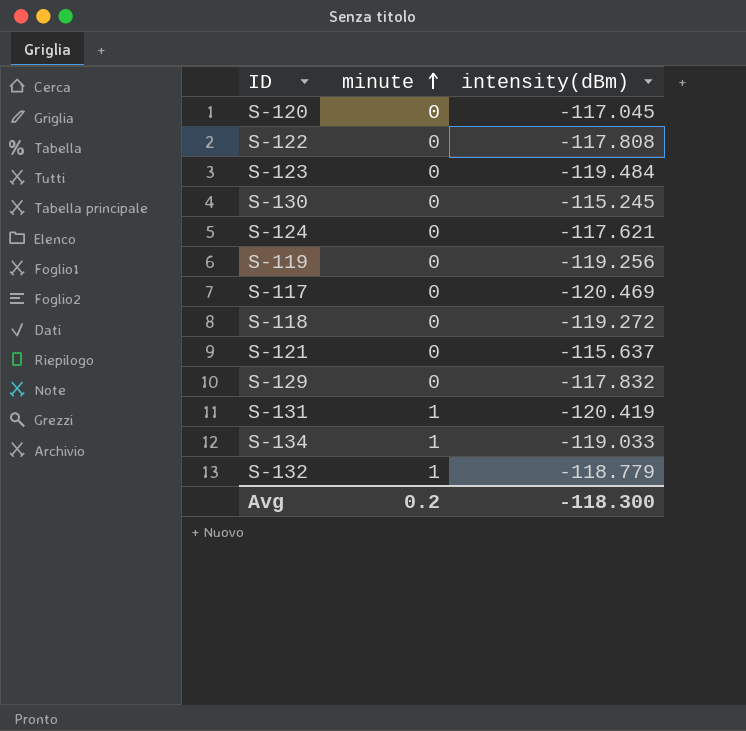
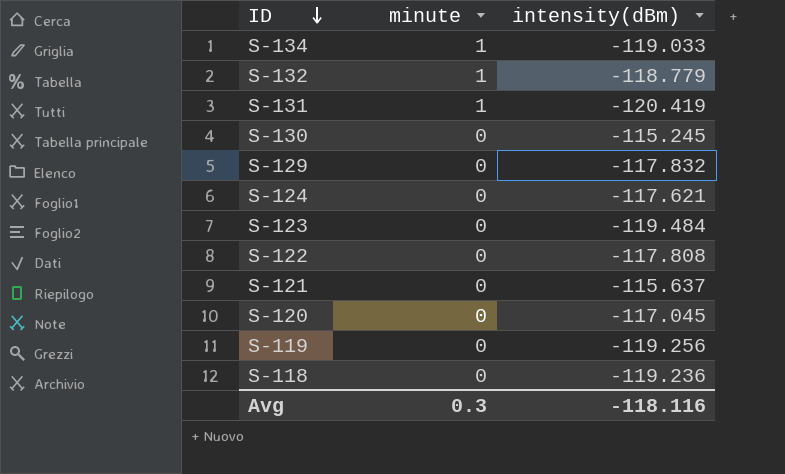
row order: minute ascending -> ID descending
row S-117: 0 | -120.469 -> none
S-118 | intensity(dBm): -119.272 -> -119.236
Avg | minute: 0.2 -> 0.3
Avg | intensity(dBm): -118.300 -> -118.116

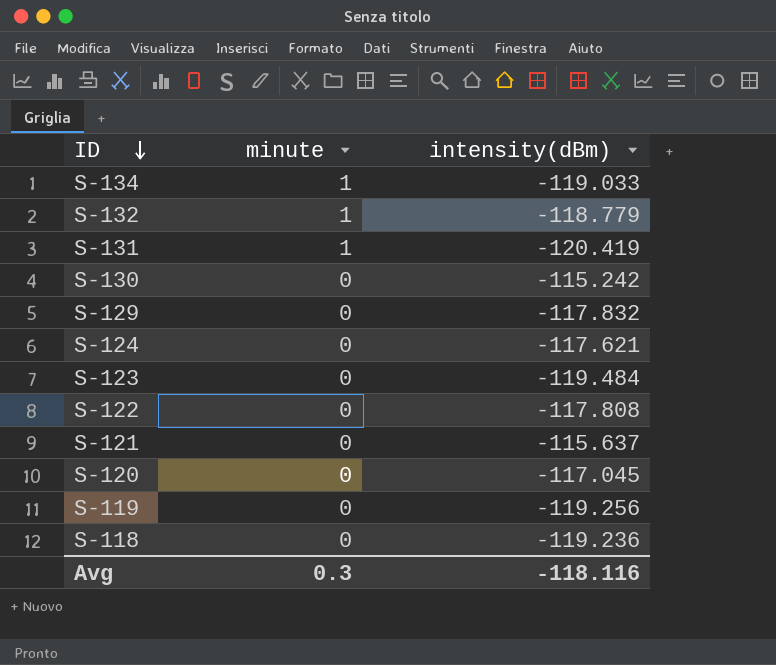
S-130 | intensity(dBm): -115.245 -> -115.242

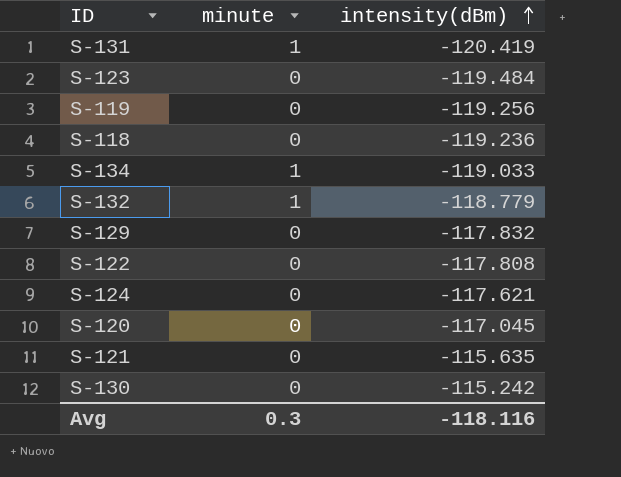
row order: ID descending -> intensity(dBm) ascending
S-121 | intensity(dBm): -115.637 -> -115.635

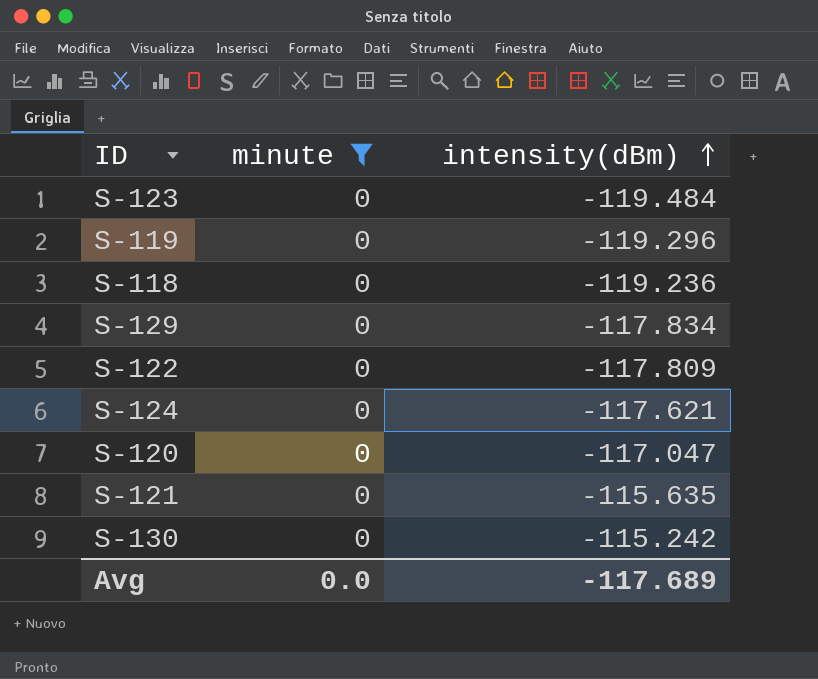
filter: none -> minute = 0
S-119 | intensity(dBm): -119.256 -> -119.296
S-129 | intensity(dBm): -117.832 -> -117.834
S-122 | intensity(dBm): -117.808 -> -117.809
S-120 | intensity(dBm): -117.045 -> -117.047
Avg | minute: 0.3 -> 0.0
Avg | intensity(dBm): -118.116 -> -117.689

